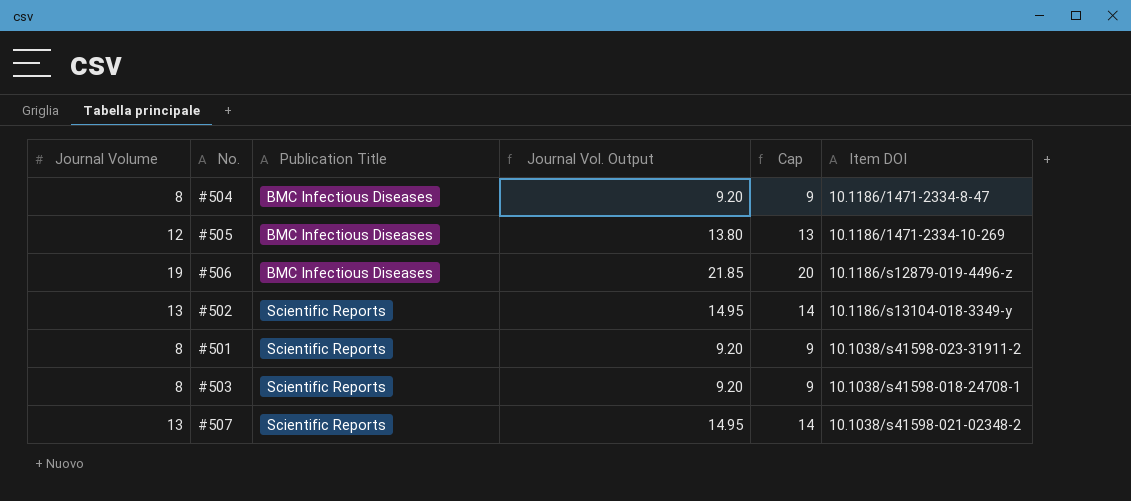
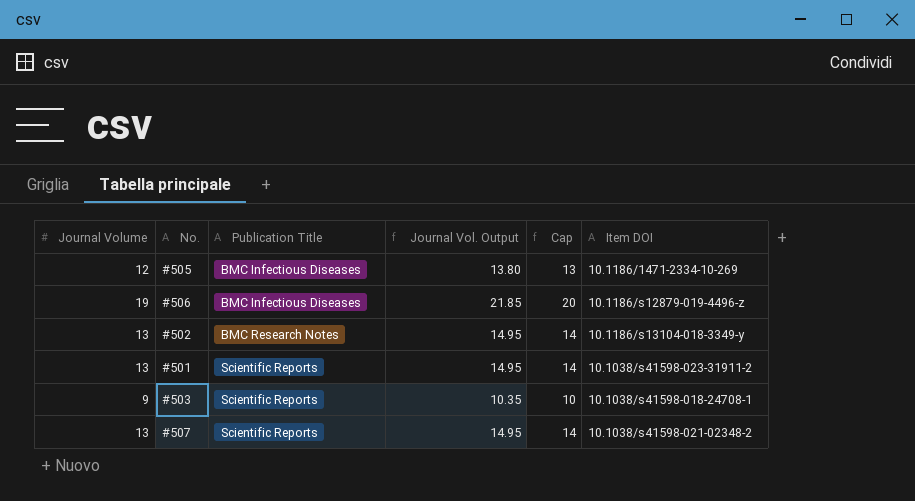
row #504: 8 | BMC Infectious Diseases | 9.20 | 9 | 10.1186/1471-2334-8-47 -> none
#502 | Publication Title: Scientific Reports -> BMC Research Notes
#501 | Journal Volume: 8 -> 13
#501 | Journal Vol. Output: 9.20 -> 14.95
#501 | Cap: 9 -> 14
#503 | Journal Volume: 8 -> 9
#503 | Journal Vol. Output: 9.20 -> 10.35
#503 | Cap: 9 -> 10

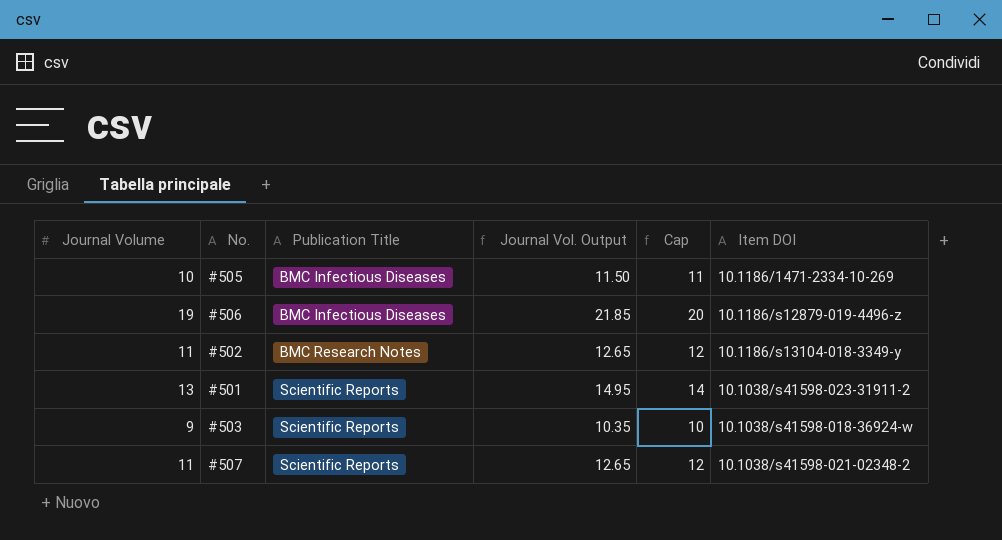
#505 | Journal Volume: 12 -> 10
#505 | Journal Vol. Output: 13.80 -> 11.50
#505 | Cap: 13 -> 11
#502 | Journal Volume: 13 -> 11
#502 | Journal Vol. Output: 14.95 -> 12.65
#502 | Cap: 14 -> 12
#503 | Item DOI: 10.1038/s41598-018-24708-1 -> 10.1038/s41598-018-36924-w
#507 | Journal Volume: 13 -> 11
#507 | Journal Vol. Output: 14.95 -> 12.65
#507 | Cap: 14 -> 12

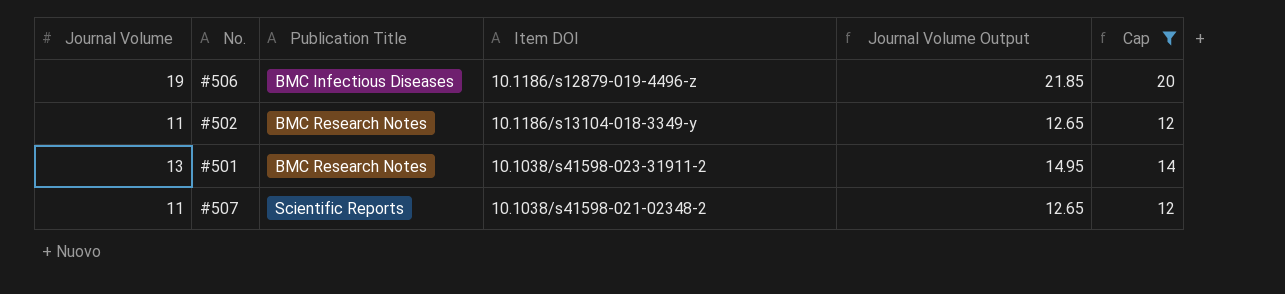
filter: none -> Cap >= 12
column Item DOI | position: 6 -> 4
column name: Journal Vol. Output -> Journal Volume Output
#501 | Publication Title: Scientific Reports -> BMC Research Notes

